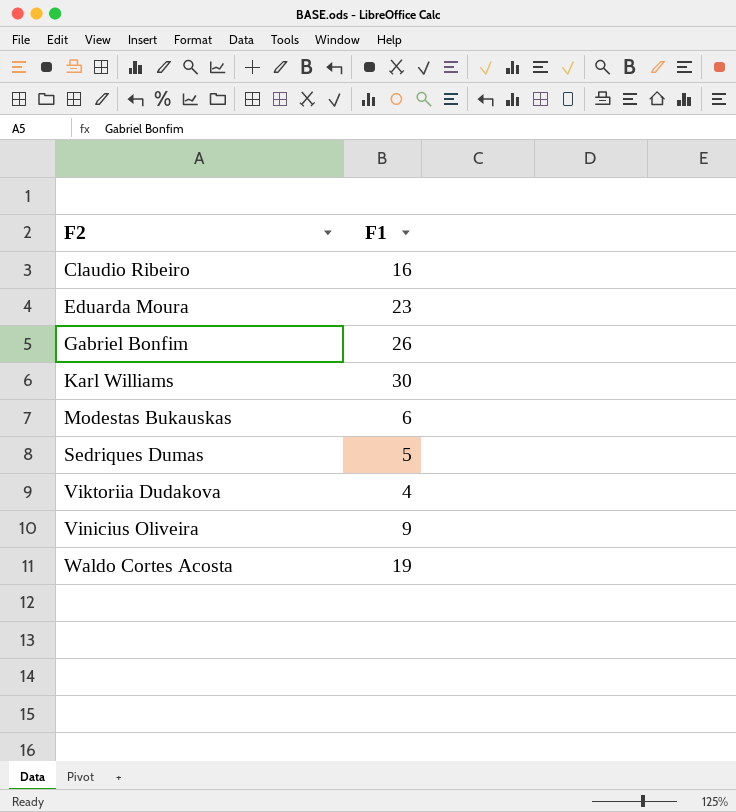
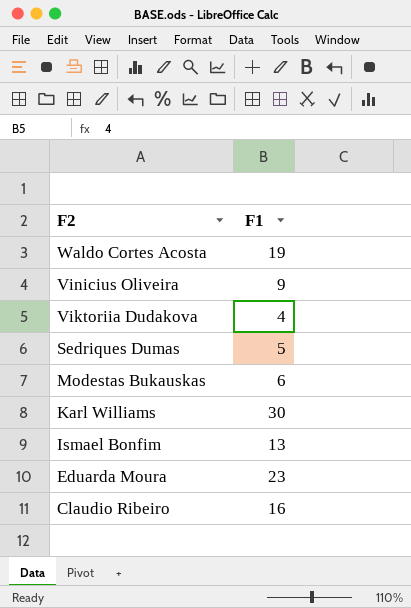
row order: F2 ascending -> F2 descending
row Gabriel Bonfim: 26 -> none
row Ismael Bonfim: none -> 13

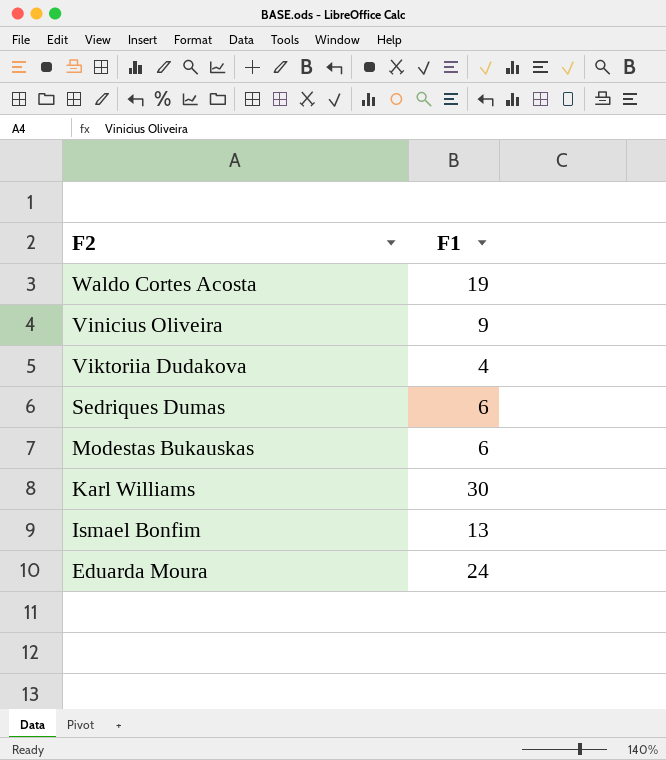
row Claudio Ribeiro: 16 -> none
Sedriques Dumas | F1: 5 -> 6
Eduarda Moura | F1: 23 -> 24

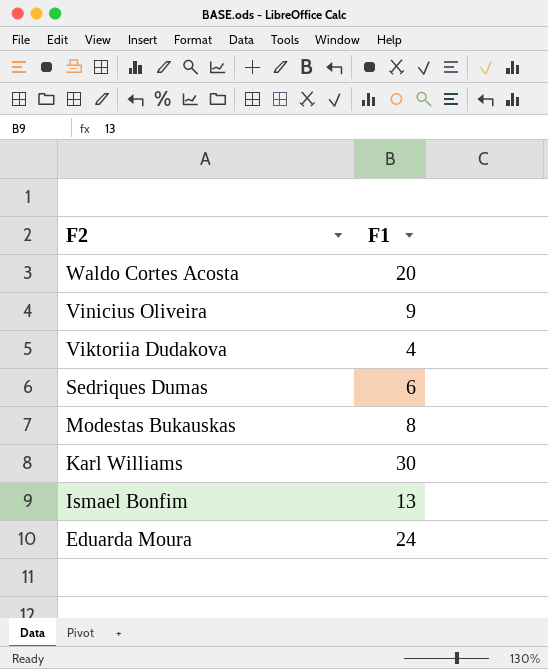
Waldo Cortes Acosta | F1: 19 -> 20
Modestas Bukauskas | F1: 6 -> 8

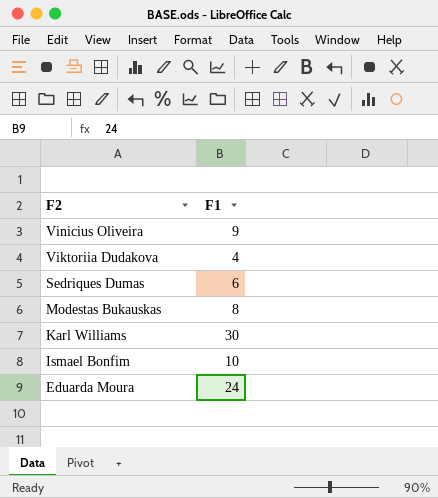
row Waldo Cortes Acosta: 20 -> none
Ismael Bonfim | F1: 13 -> 10

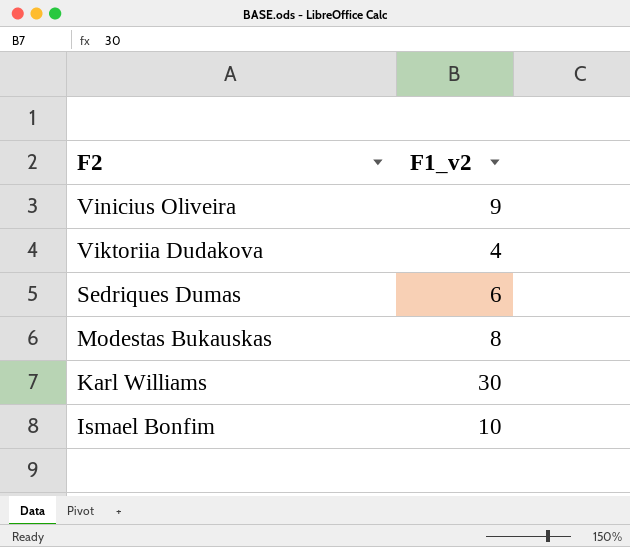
column name: F1 -> F1_v2
row Eduarda Moura: 24 -> none

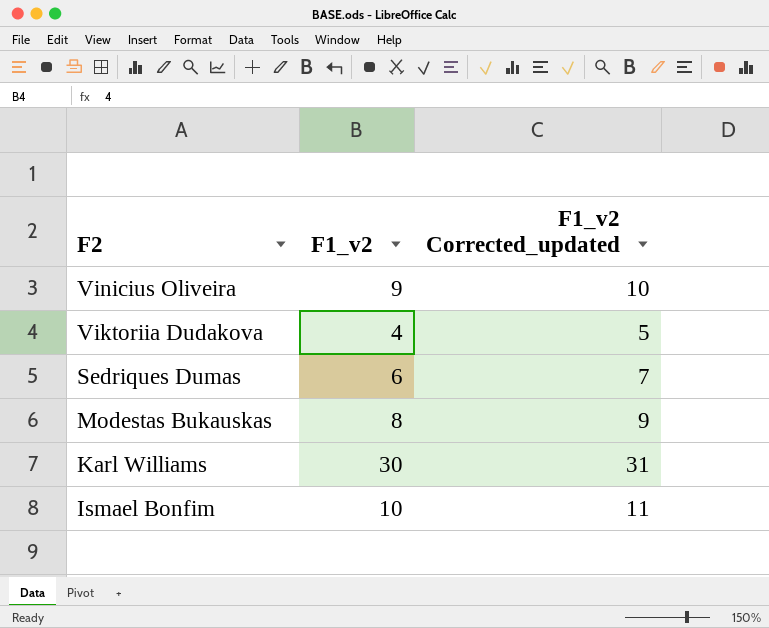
column F1_v2 Corrected_updated | formula: none -> [F1_v2] + 1

